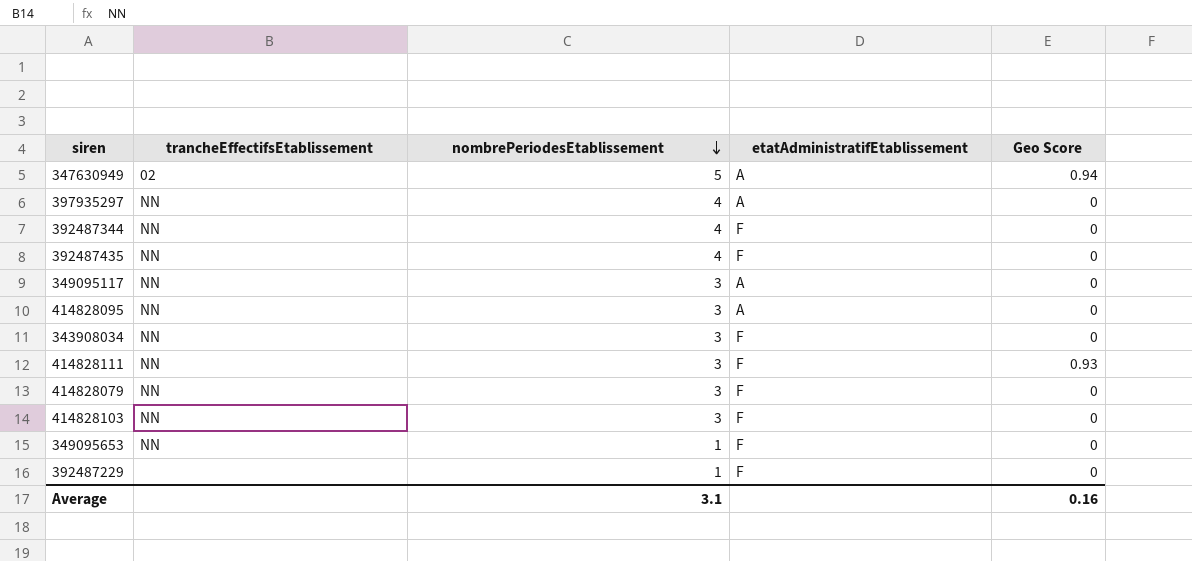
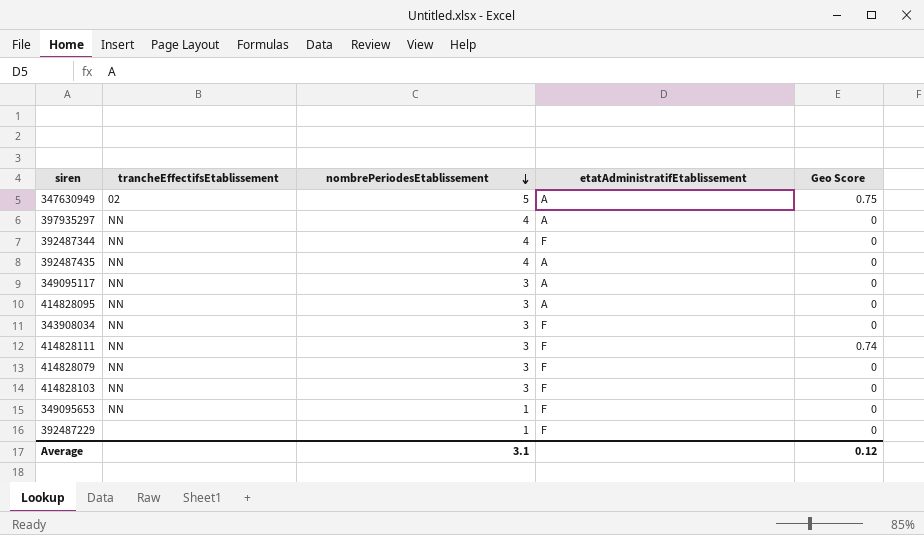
347630949 | Geo Score: 0.94 -> 0.75
392487435 | etatAdministratifEtablissement: F -> A
414828111 | Geo Score: 0.93 -> 0.74
Average | Geo Score: 0.16 -> 0.12

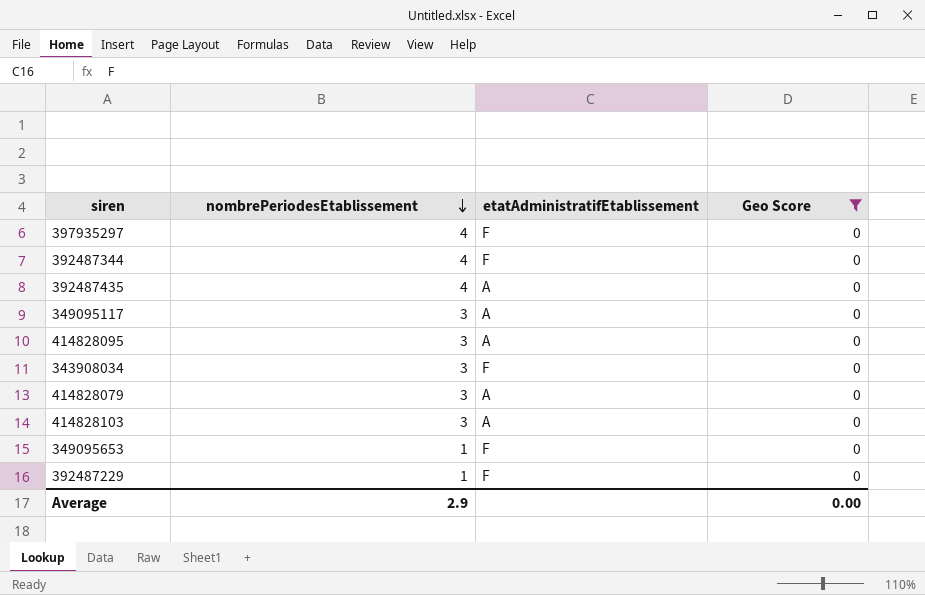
filter: none -> Geo Score = 0
column trancheEffectifsEtablissement | position: 2 -> none
397935297 | etatAdministratifEtablissement: A -> F
414828079 | etatAdministratifEtablissement: F -> A
414828103 | etatAdministratifEtablissement: F -> A
Average | nombrePeriodesEtablissement: 3.1 -> 2.9
Average | Geo Score: 0.12 -> 0.00

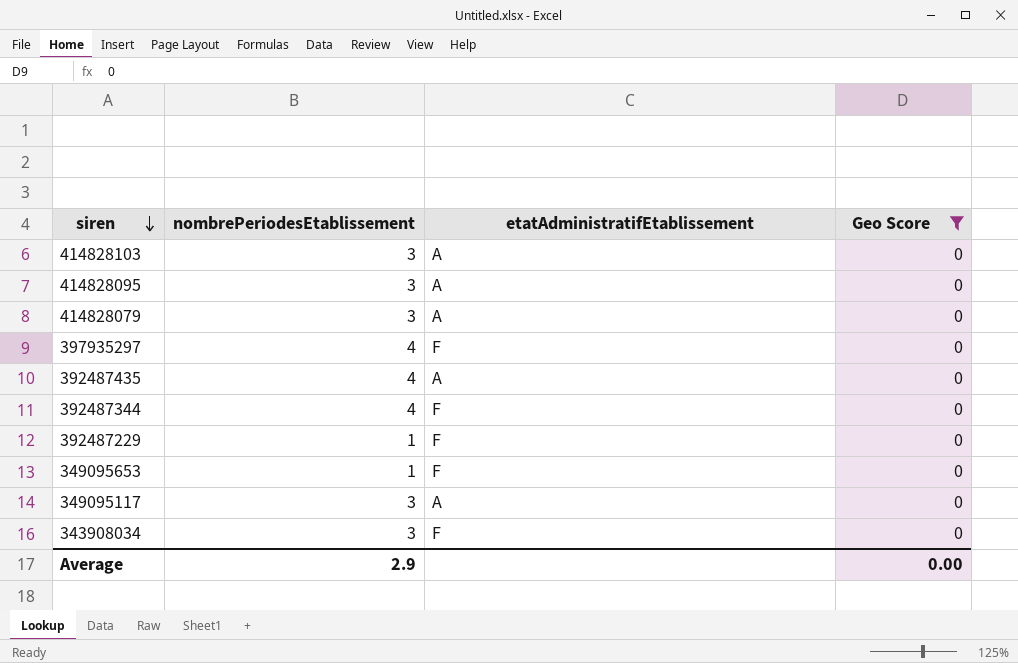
row order: nombrePeriodesEtablissement descending -> siren descending

